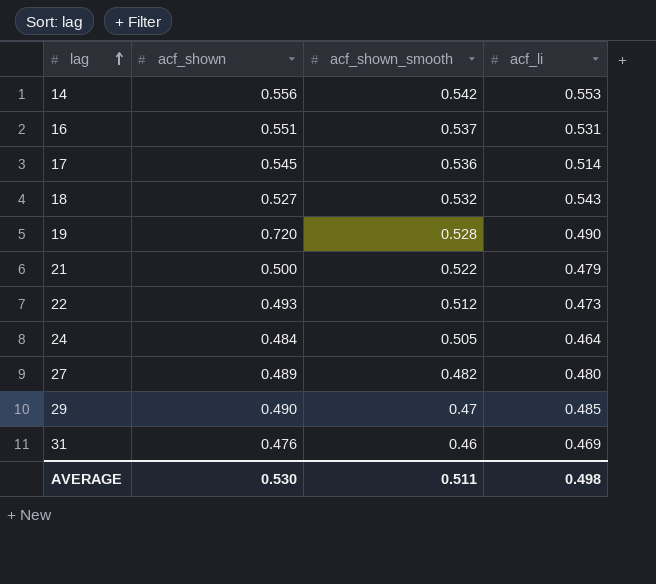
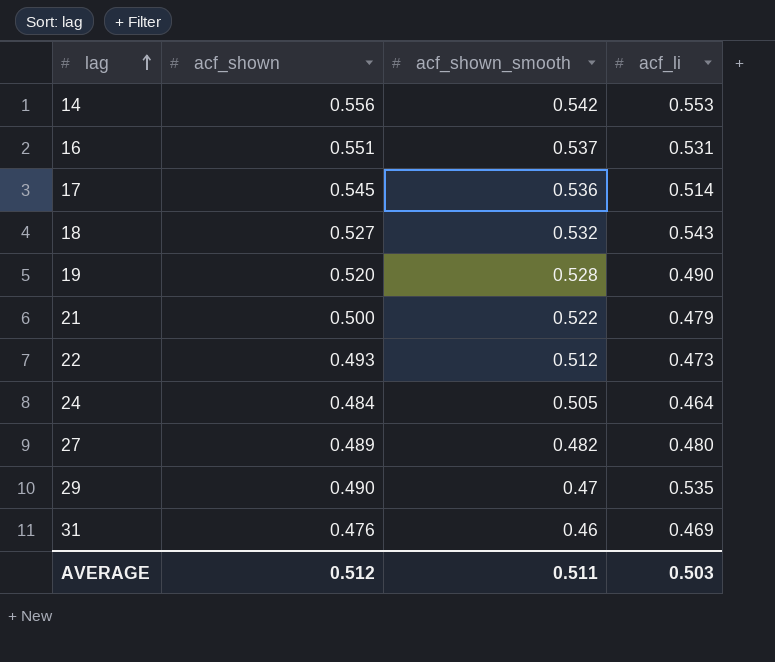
19 | acf_shown: 0.720 -> 0.520
29 | acf_li: 0.485 -> 0.535
AVERAGE | acf_shown: 0.530 -> 0.512
AVERAGE | acf_li: 0.498 -> 0.503

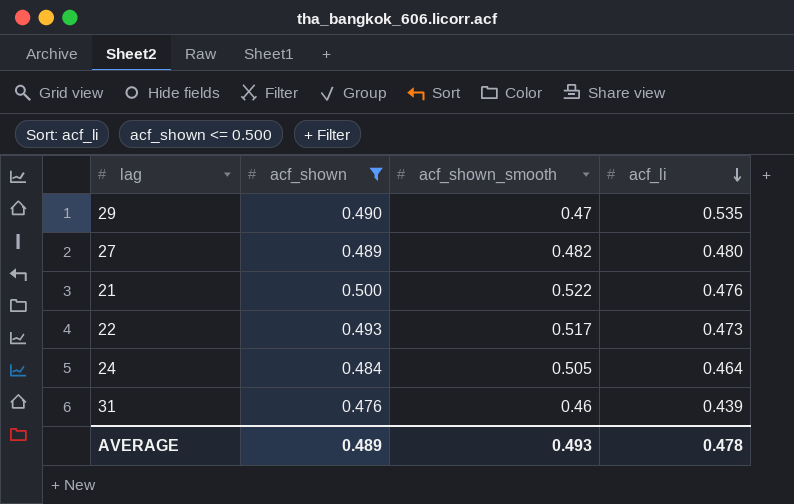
filter: none -> acf_shown <= 0.500
row order: lag ascending -> acf_li descending
21 | acf_li: 0.479 -> 0.476
22 | acf_shown_smooth: 0.512 -> 0.517
31 | acf_li: 0.469 -> 0.439
AVERAGE | acf_shown: 0.512 -> 0.489
AVERAGE | acf_shown_smooth: 0.511 -> 0.493
AVERAGE | acf_li: 0.503 -> 0.478

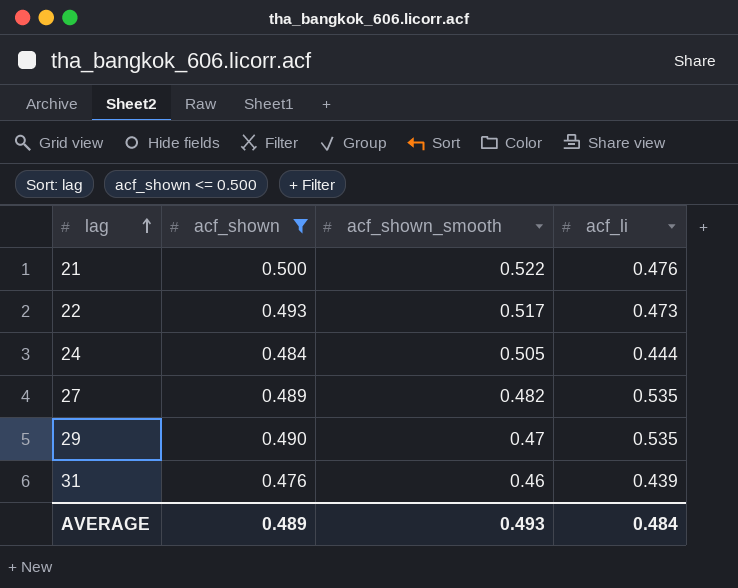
row order: acf_li descending -> lag ascending
24 | acf_li: 0.464 -> 0.444
27 | acf_li: 0.480 -> 0.535
AVERAGE | acf_li: 0.478 -> 0.484

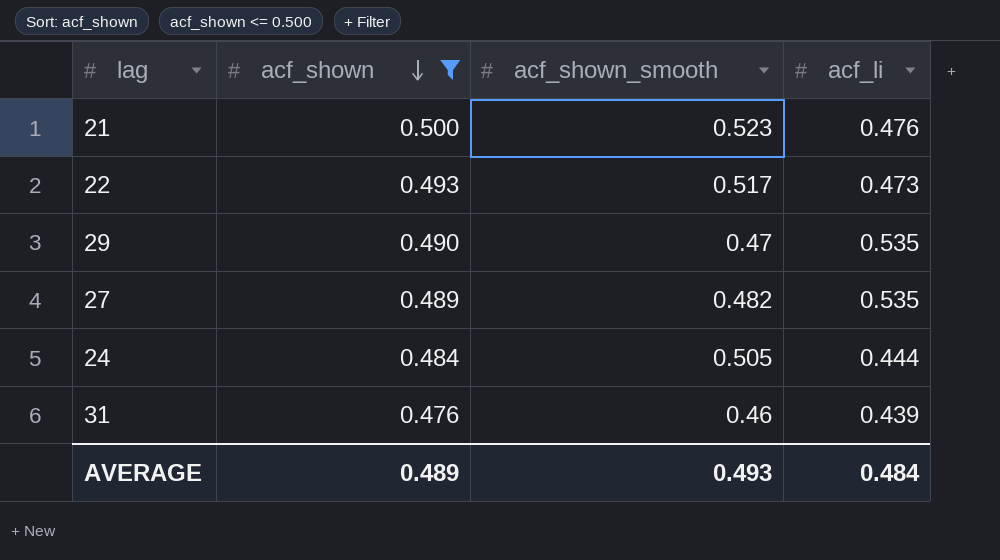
row order: lag ascending -> acf_shown descending
21 | acf_shown_smooth: 0.522 -> 0.523

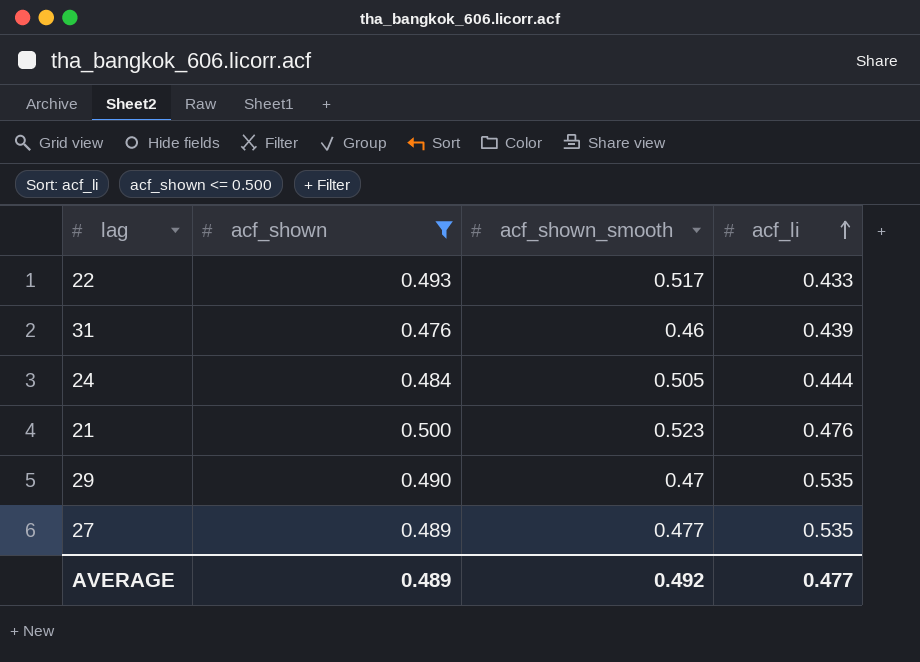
row order: acf_shown descending -> acf_li ascending
22 | acf_li: 0.473 -> 0.433
27 | acf_shown_smooth: 0.482 -> 0.477
AVERAGE | acf_shown_smooth: 0.493 -> 0.492
AVERAGE | acf_li: 0.484 -> 0.477

